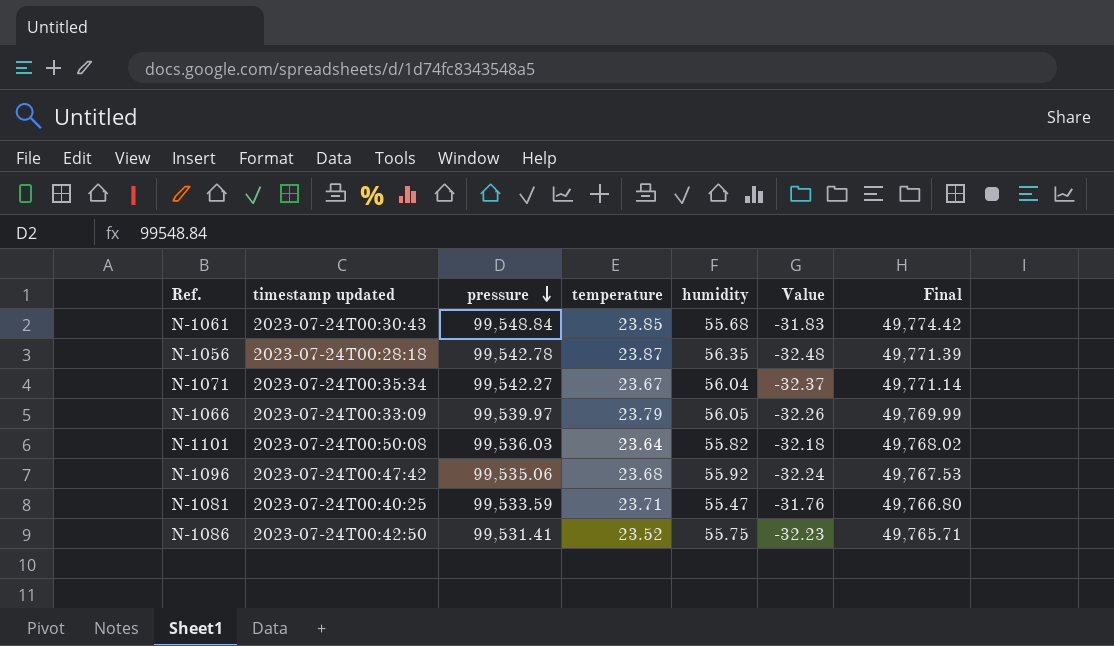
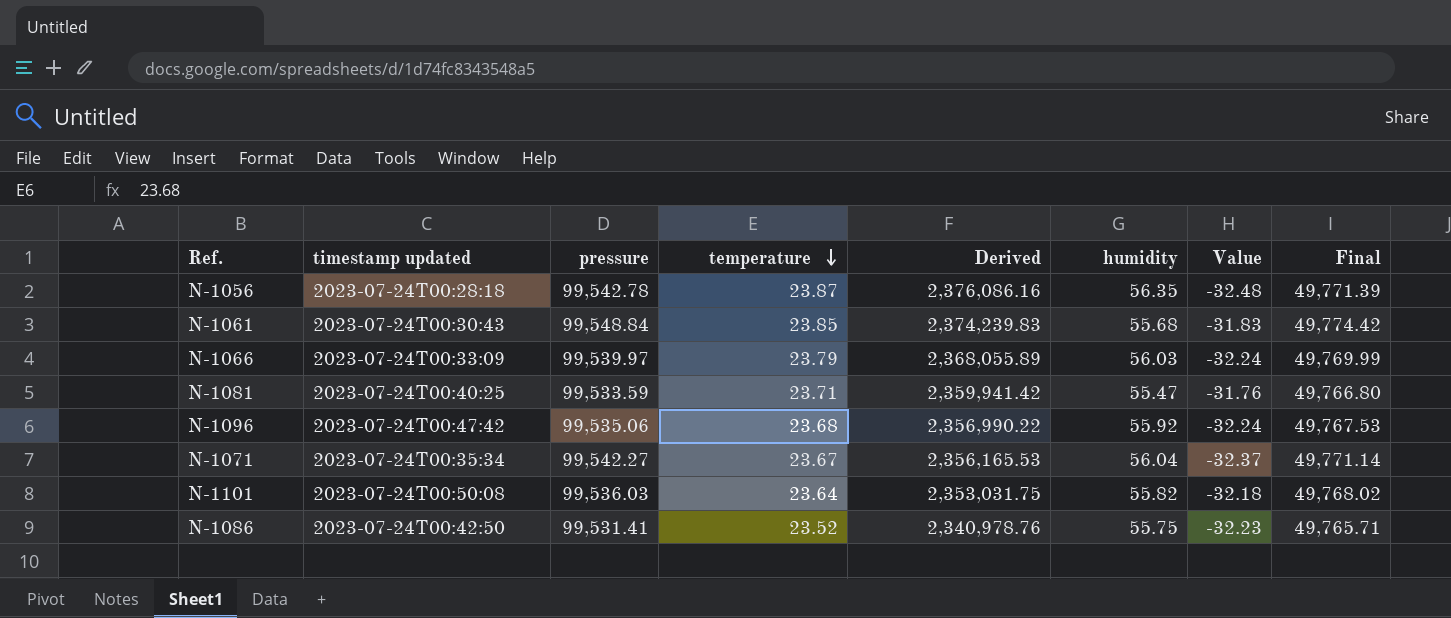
row order: pressure descending -> temperature descending
column Derived | formula: none -> [pressure] * [temperature]
N-1066 | humidity: 56.05 -> 56.03
N-1066 | Value: -32.26 -> -32.24

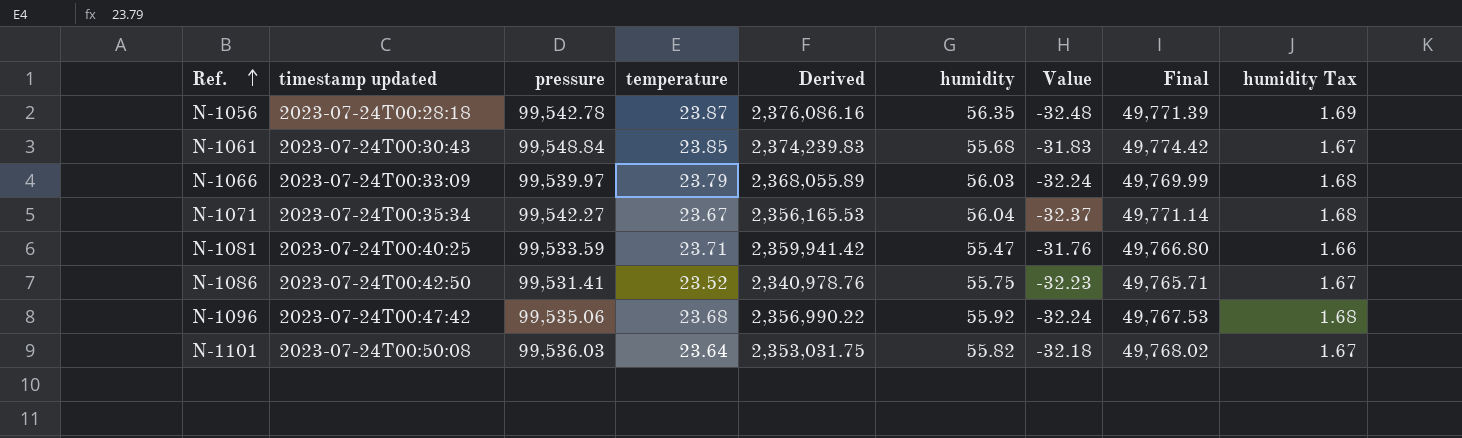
row order: temperature descending -> Ref. ascending
column humidity Tax | formula: none -> [humidity] * 0.03

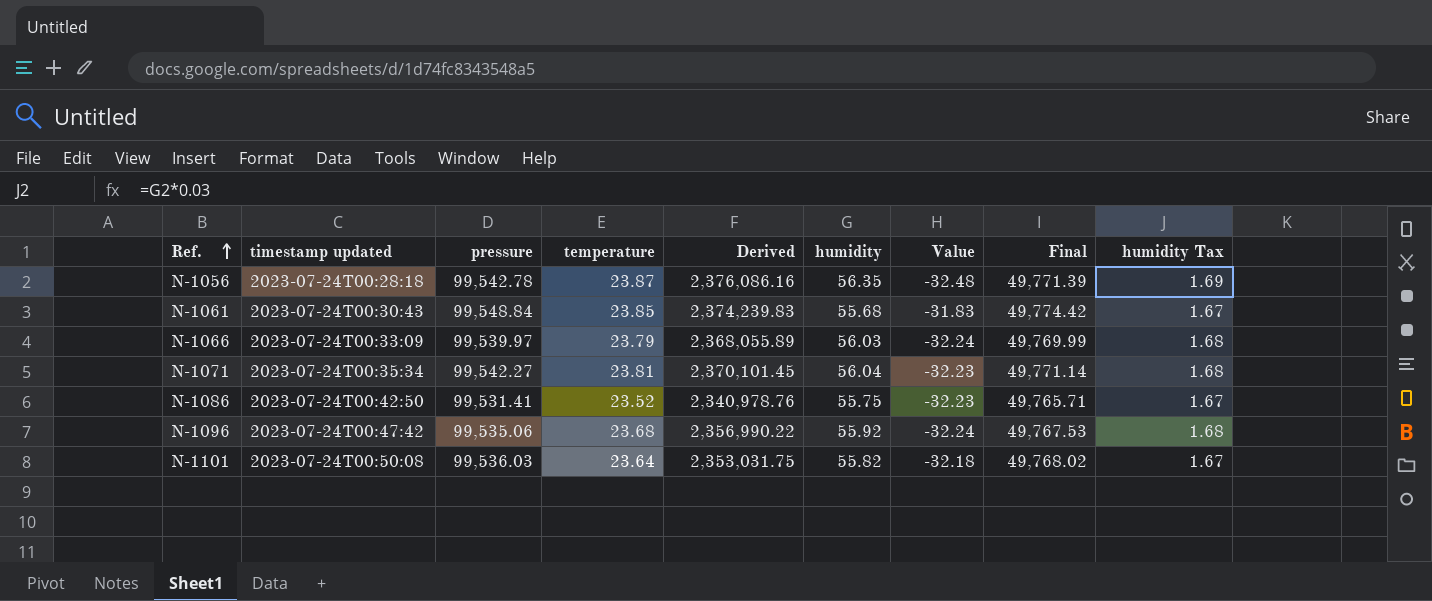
row N-1081: 2023-07-24T00:40:25 | 99,533.59 | 23.71 | 2,359,941.42 | 55.47 | -31.76 | 49,766.80 | 1.66 -> none
N-1071 | temperature: 23.67 -> 23.81
N-1071 | Derived: 2,356,165.53 -> 2,370,101.45
N-1071 | Value: -32.37 -> -32.23

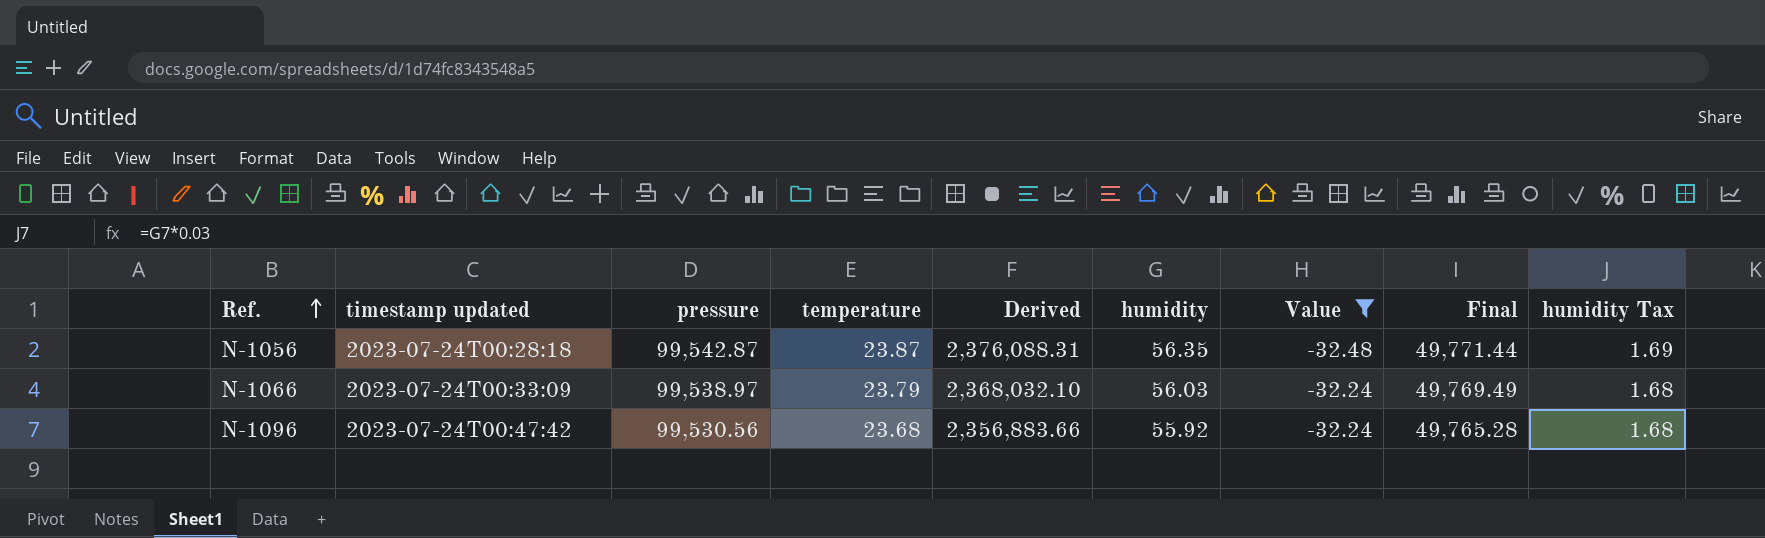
filter: none -> Value <= -32.24
N-1056 | pressure: 99,542.78 -> 99,542.87
N-1056 | Derived: 2,376,086.16 -> 2,376,088.31
N-1056 | Final: 49,771.39 -> 49,771.44
N-1066 | pressure: 99,539.97 -> 99,538.97
N-1066 | Derived: 2,368,055.89 -> 2,368,032.10
N-1066 | Final: 49,769.99 -> 49,769.49
N-1096 | pressure: 99,535.06 -> 99,530.56
N-1096 | Derived: 2,356,990.22 -> 2,356,883.66
N-1096 | Final: 49,767.53 -> 49,765.28

